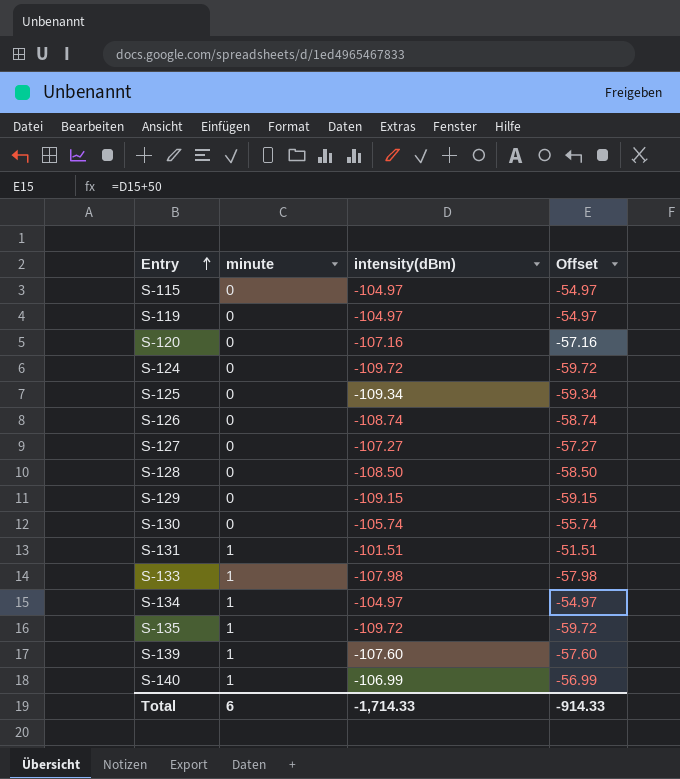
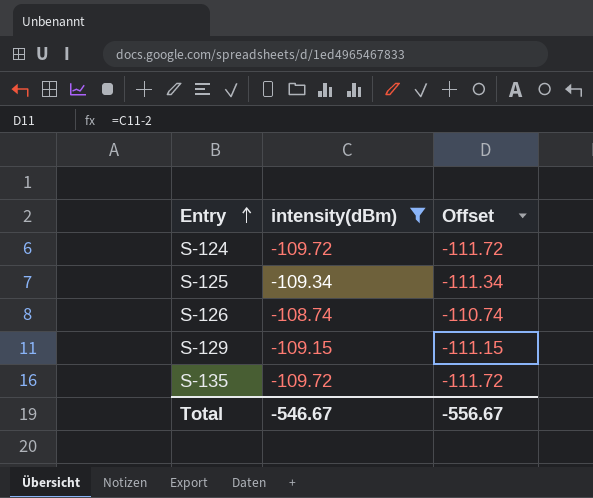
filter: none -> intensity(dBm) <= -108.74
column minute | position: 2 -> none
column Offset | formula: [intensity(dBm)] + 50 -> [intensity(dBm)] - 2
Total | intensity(dBm): -1,714.33 -> -546.67
Total | Offset: -914.33 -> -556.67

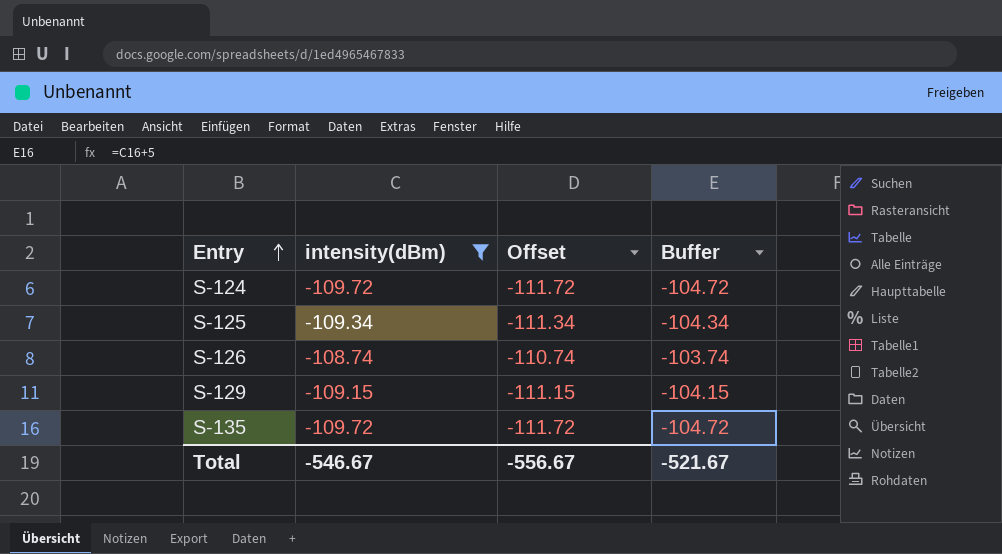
column Buffer | formula: none -> [intensity(dBm)] + 5

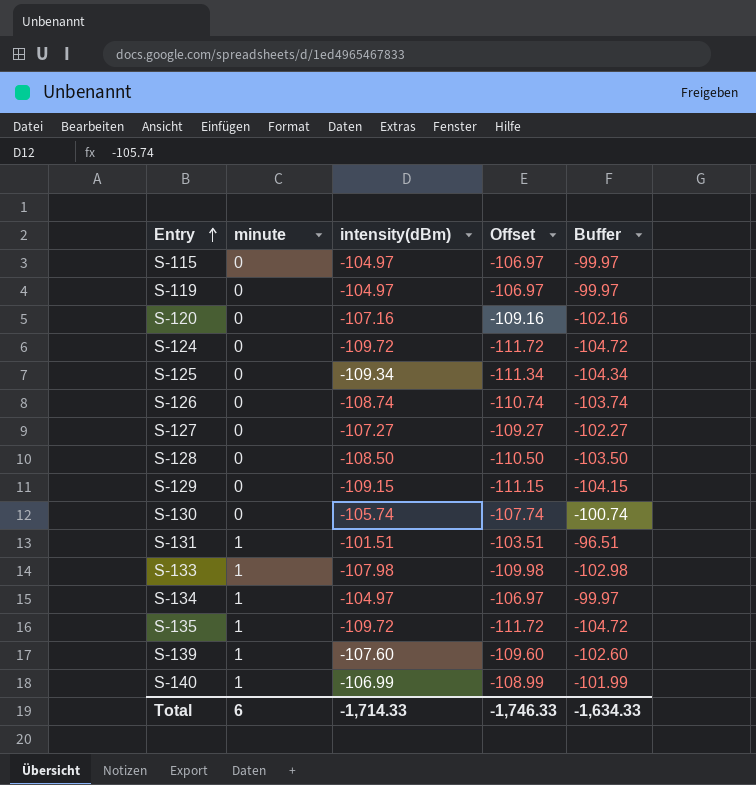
filter: intensity(dBm) <= -108.74 -> none
column minute | position: none -> 2
Total | intensity(dBm): -546.67 -> -1,714.33
Total | Offset: -556.67 -> -1,746.33
Total | Buffer: -521.67 -> -1,634.33

